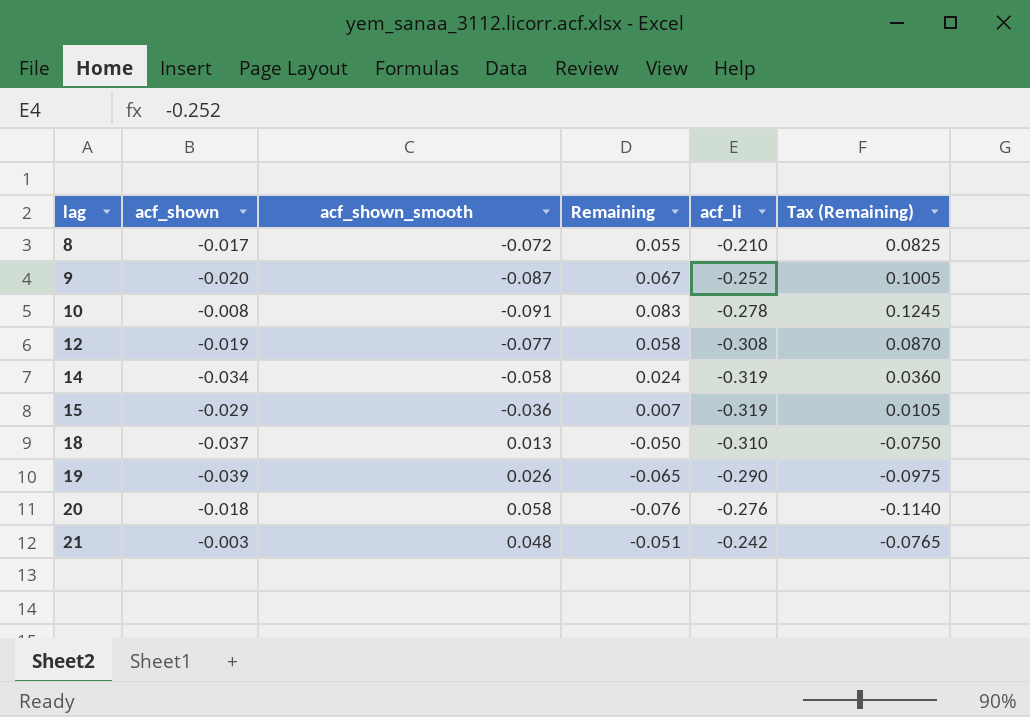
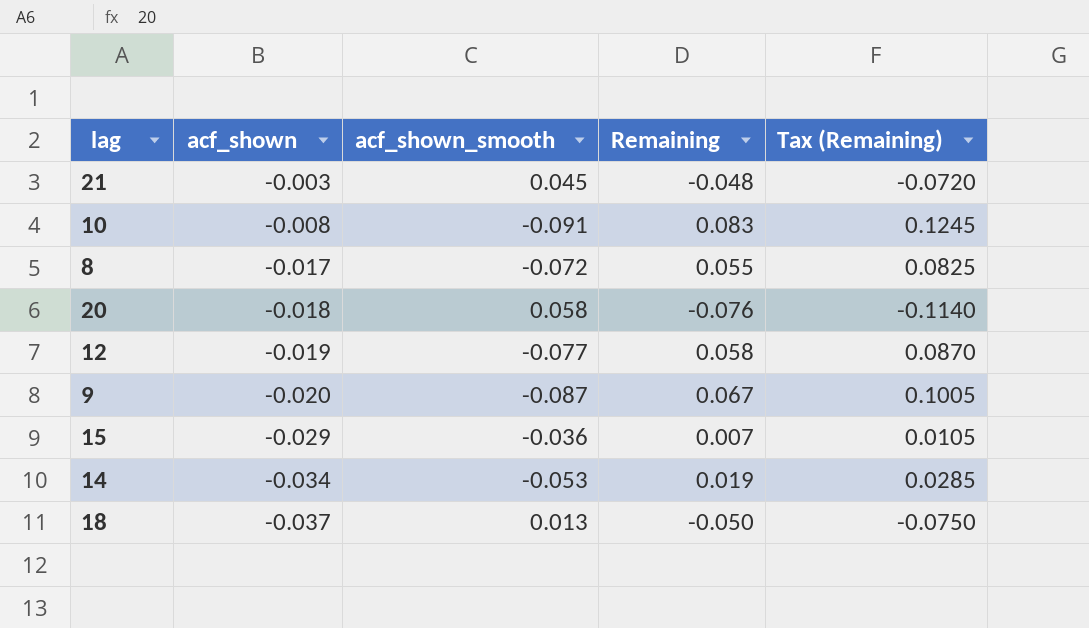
row order: lag ascending -> acf_shown descending
column acf_li | position: 5 -> none
row 19: -0.039 | 0.026 | -0.065 | -0.290 | -0.0975 -> none
21 | acf_shown_smooth: 0.048 -> 0.045
21 | Remaining: -0.051 -> -0.048
21 | Tax (Remaining): -0.0765 -> -0.0720
14 | acf_shown_smooth: -0.058 -> -0.053
14 | Remaining: 0.024 -> 0.019
14 | Tax (Remaining): 0.0360 -> 0.0285

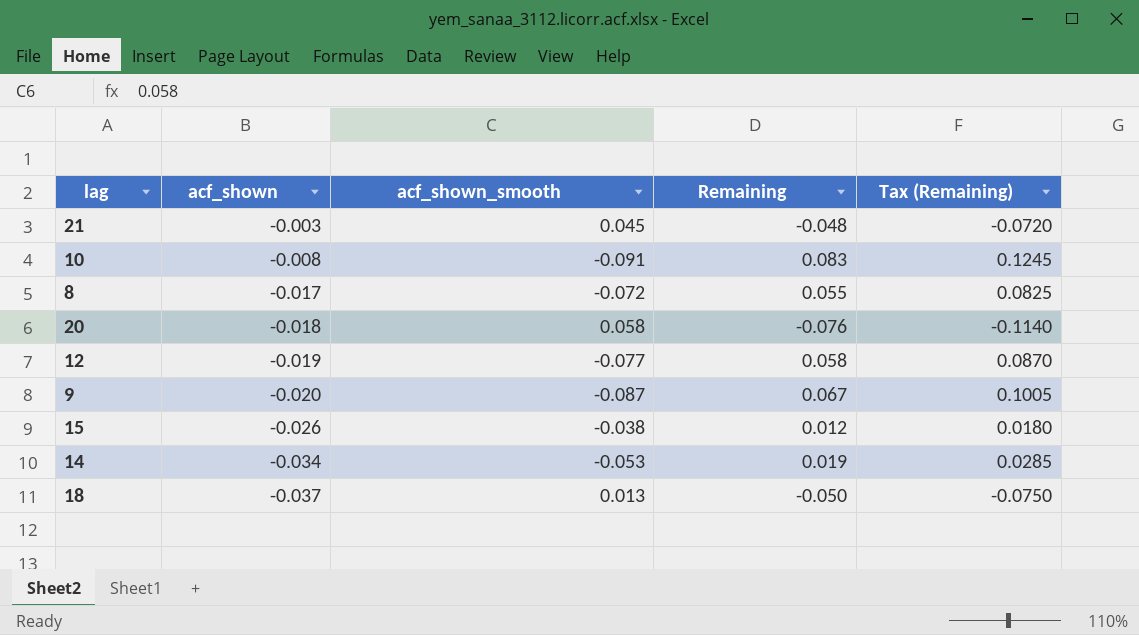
15 | acf_shown: -0.029 -> -0.026
15 | acf_shown_smooth: -0.036 -> -0.038
15 | Remaining: 0.007 -> 0.012
15 | Tax (Remaining): 0.0105 -> 0.0180

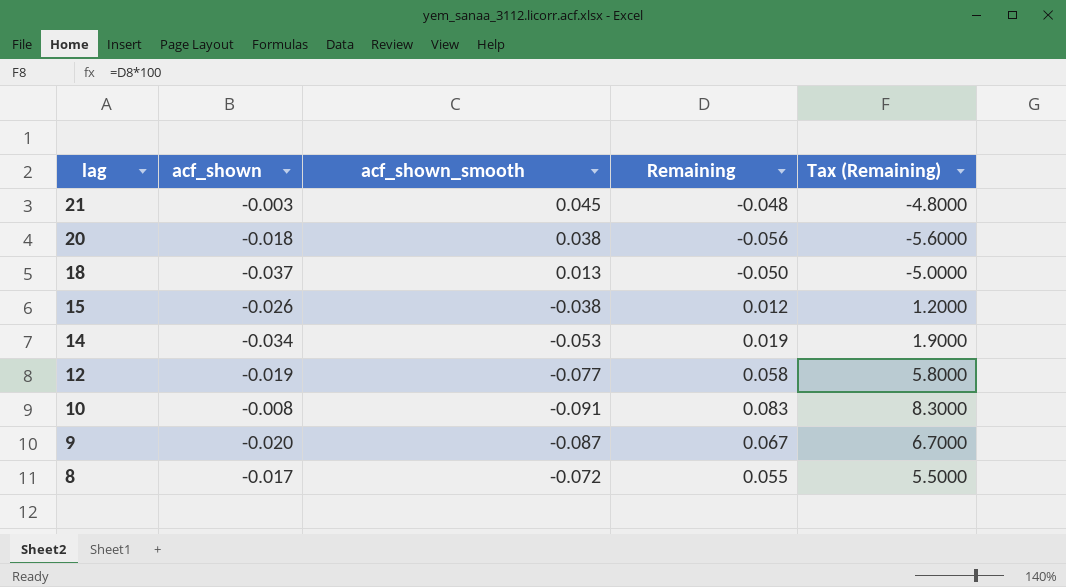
row order: acf_shown descending -> lag descending
column Tax (Remaining) | formula: [Remaining] * 1.5 -> [Remaining] * 100
20 | acf_shown_smooth: 0.058 -> 0.038
20 | Remaining: -0.076 -> -0.056

